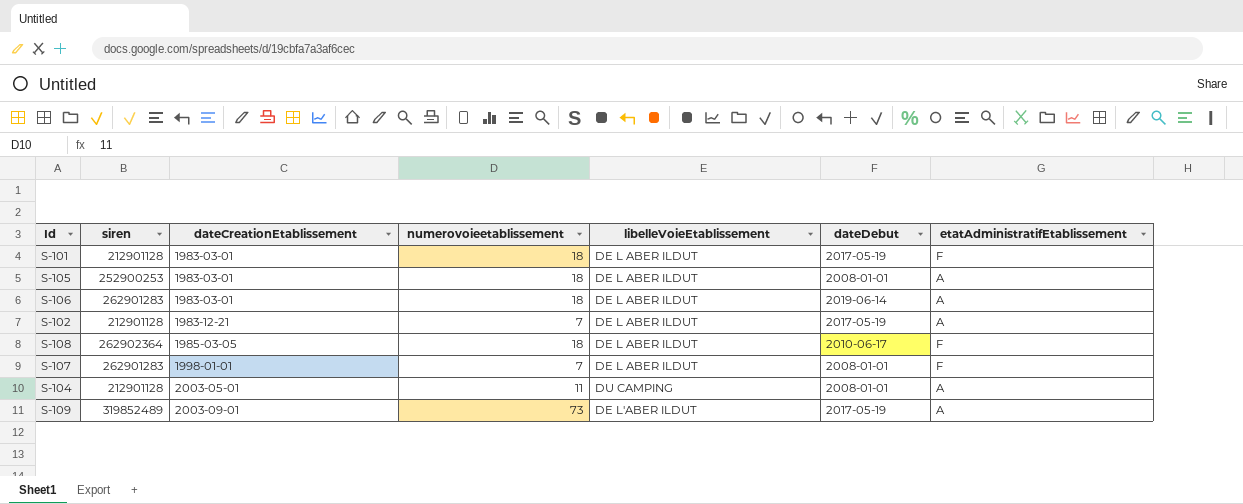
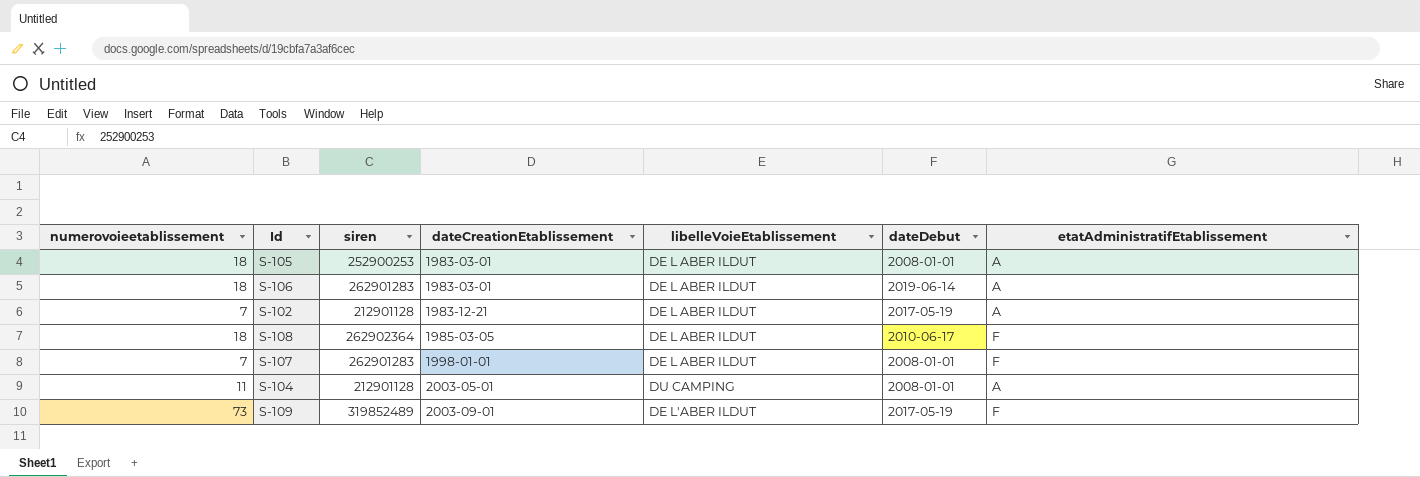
column numerovoieetablissement | position: 4 -> 1
row S-101: 212901128 | 1983-03-01 | 18 | DE L ABER ILDUT | 2017-05-19 | F -> none
S-109 | etatAdministratifEtablissement: A -> F

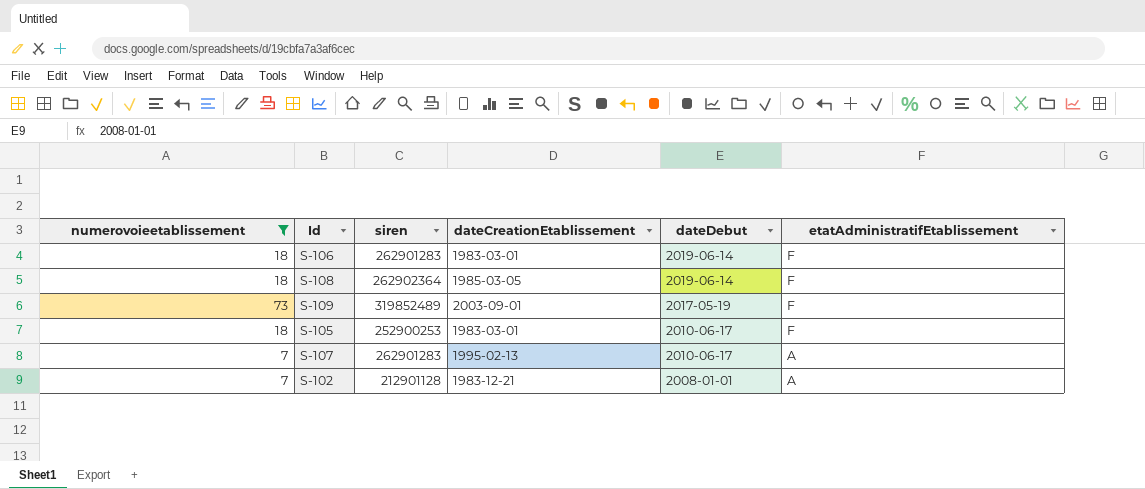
filter: none -> numerovoieetablissement != 11
row order: dateCreationEtablissement ascending -> dateDebut descending
column libelleVoieEtablissement | position: 5 -> none
S-106 | etatAdministratifEtablissement: A -> F
S-108 | dateDebut: 2010-06-17 -> 2019-06-14
S-105 | dateDebut: 2008-01-01 -> 2010-06-17
S-105 | etatAdministratifEtablissement: A -> F
S-107 | dateCreationEtablissement: 1998-01-01 -> 1995-02-13
S-107 | dateDebut: 2008-01-01 -> 2010-06-17
S-107 | etatAdministratifEtablissement: F -> A
S-102 | dateDebut: 2017-05-19 -> 2008-01-01

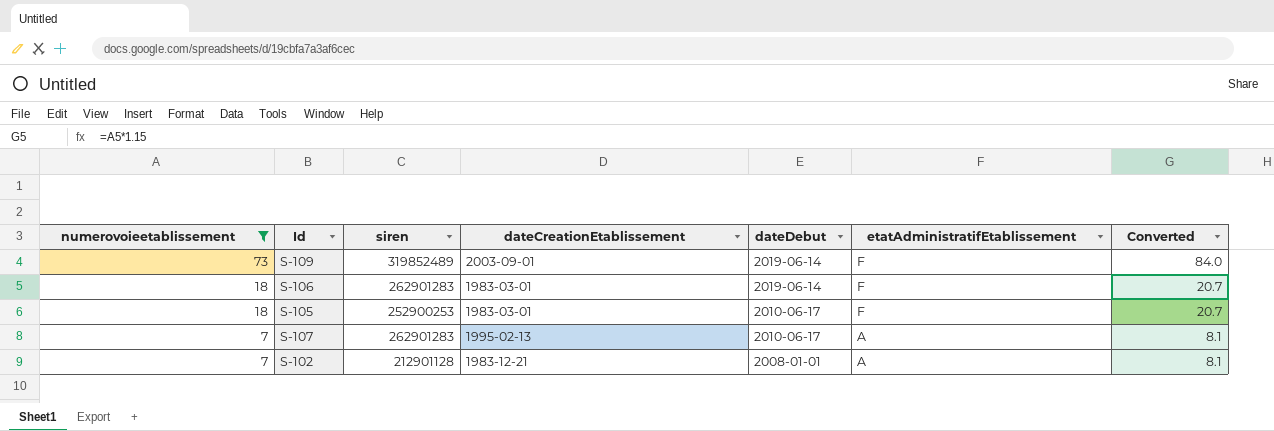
row order: dateDebut descending -> numerovoieetablissement descending
column Converted | formula: none -> [numerovoieetablissement] * 1.15
row S-108: 18 | 262902364 | 1985-03-05 | 2019-06-14 | F -> none
S-109 | dateDebut: 2017-05-19 -> 2019-06-14

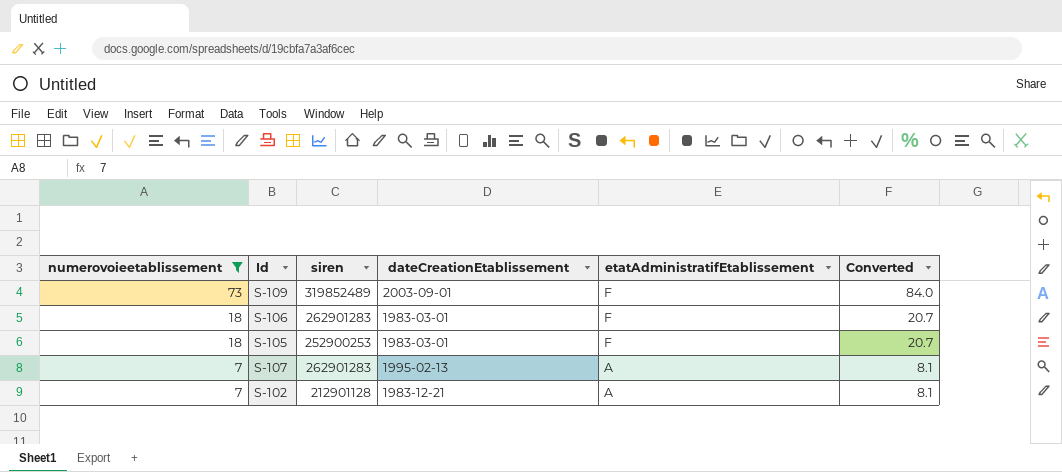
column dateDebut | position: 5 -> none

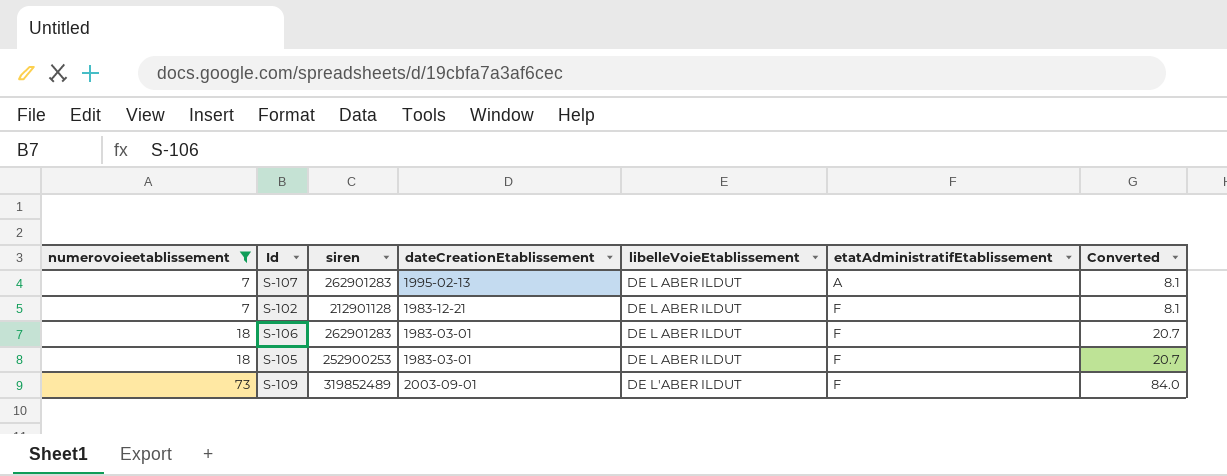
row order: numerovoieetablissement descending -> numerovoieetablissement ascending
column libelleVoieEtablissement | position: none -> 5
S-102 | etatAdministratifEtablissement: A -> F

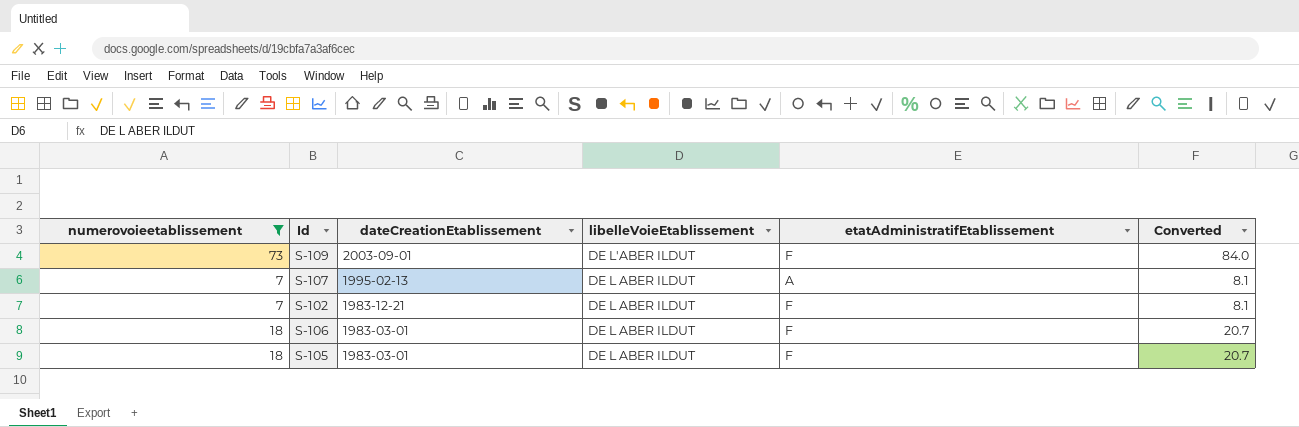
row order: numerovoieetablissement ascending -> dateCreationEtablissement descending
column siren | position: 3 -> none

